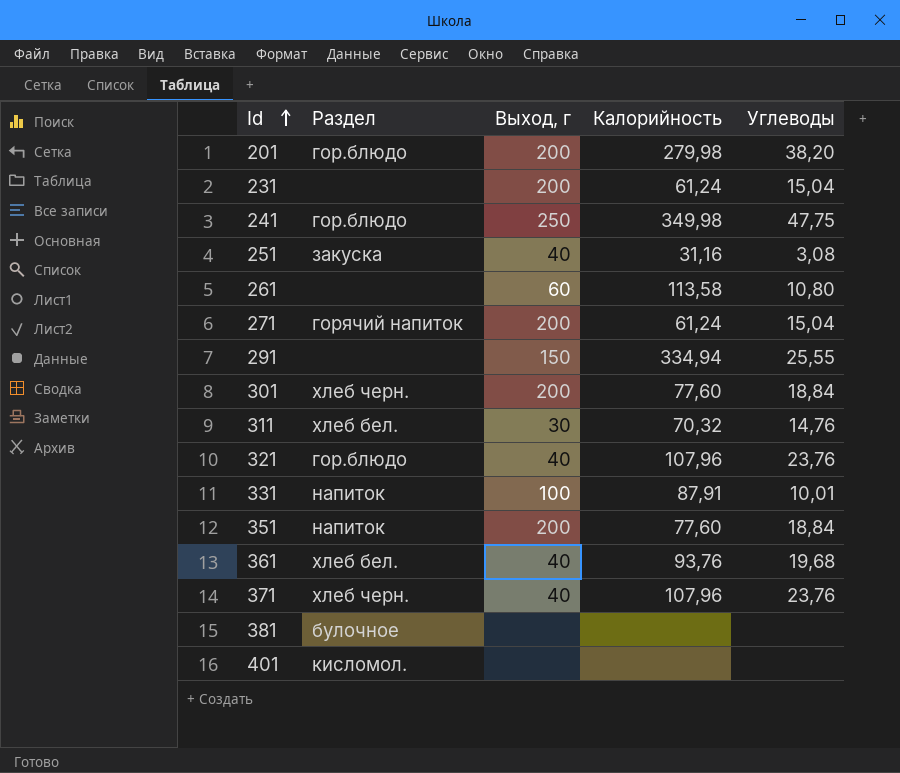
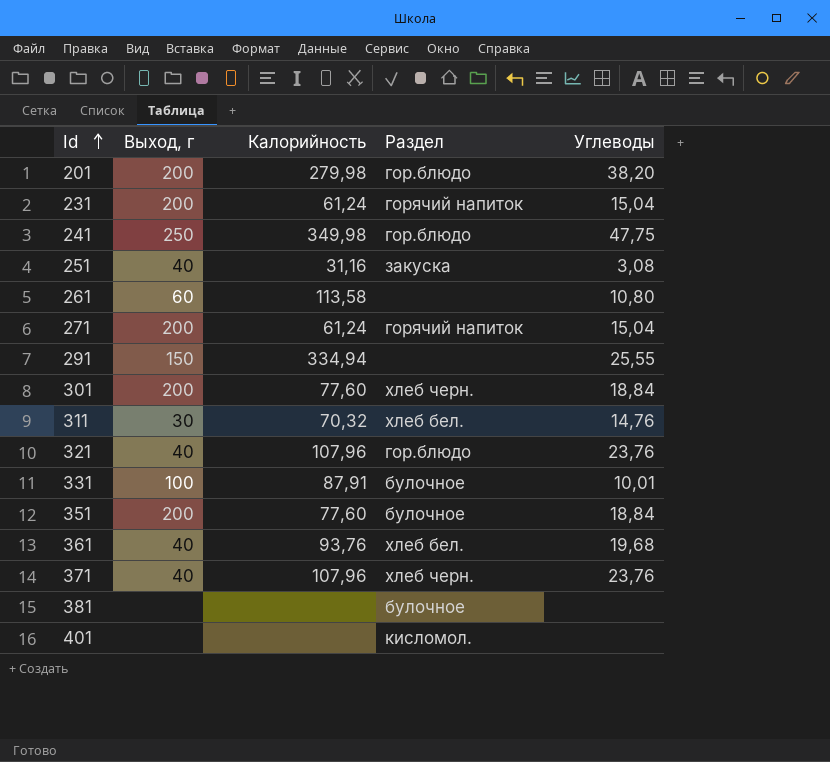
column Раздел | position: 2 -> 4
231 | Раздел: none -> горячий напиток
331 | Раздел: напиток -> булочное
351 | Раздел: напиток -> булочное

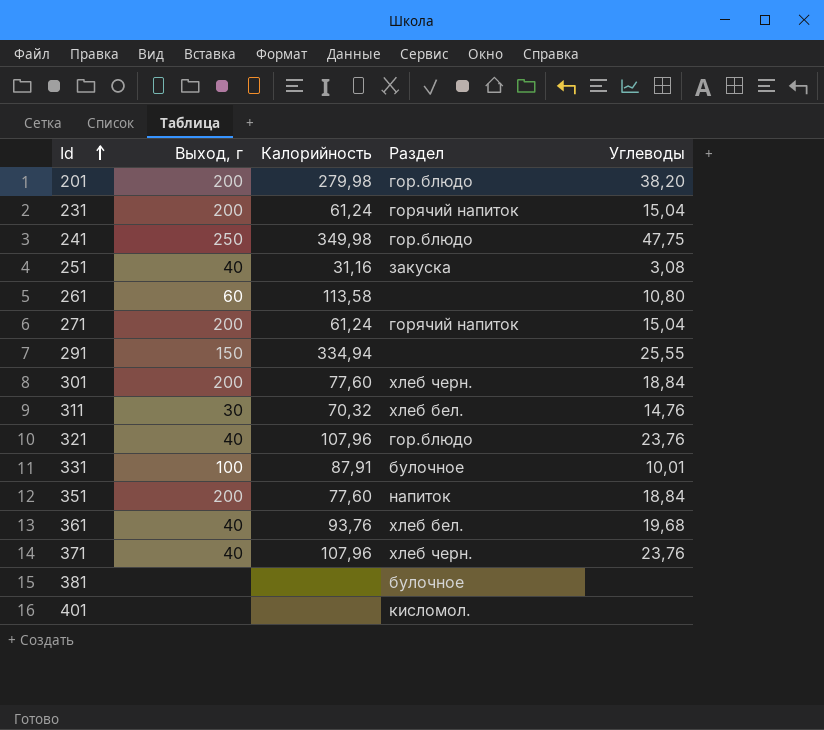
351 | Раздел: булочное -> напиток

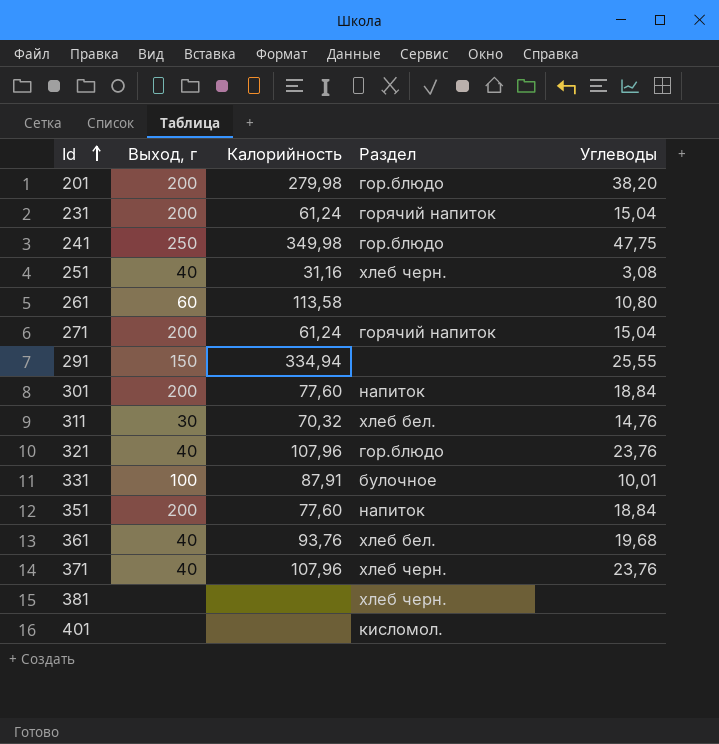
251 | Раздел: закуска -> хлеб черн.
301 | Раздел: хлеб черн. -> напиток
381 | Раздел: булочное -> хлеб черн.

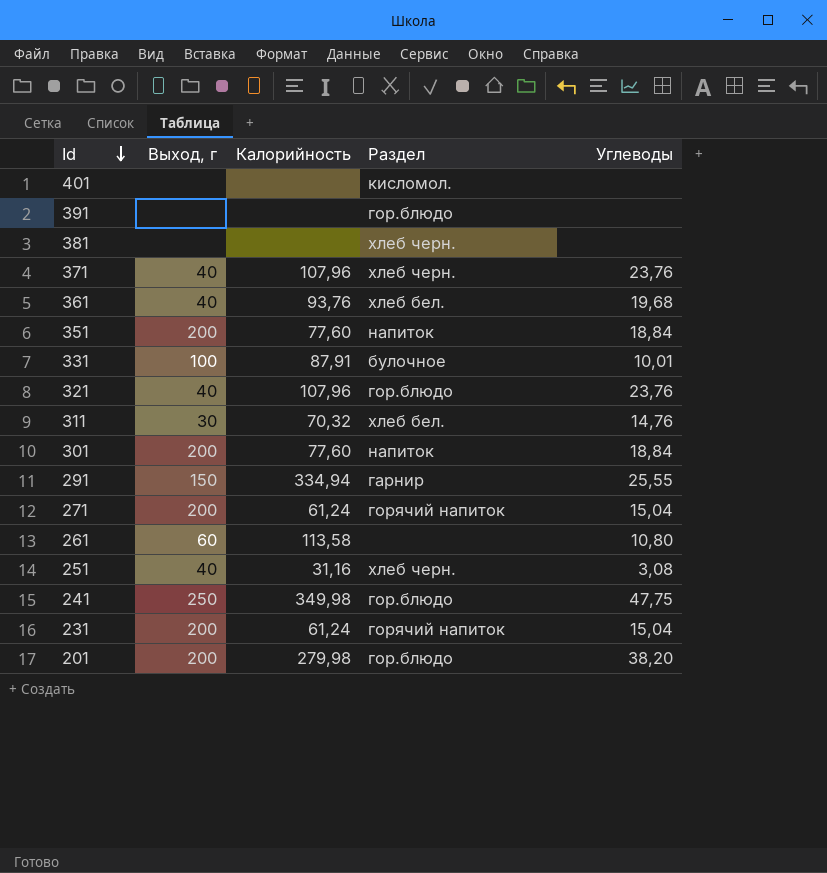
row order: Id ascending -> Id descending
row 391: none -> none | none | гор.блюдо | none
291 | Раздел: none -> гарнир

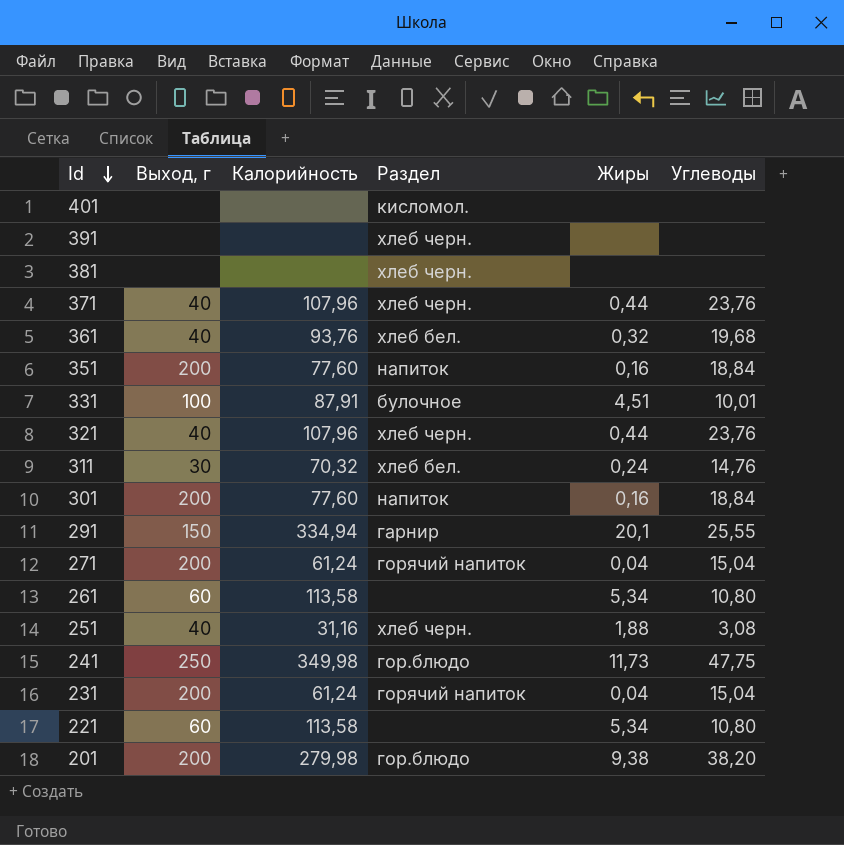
column Жиры | position: none -> 5
391 | Раздел: гор.блюдо -> хлеб черн.
321 | Раздел: гор.блюдо -> хлеб черн.
row 221: none -> 60 | 113,58 | none | 5,34 | 10,80

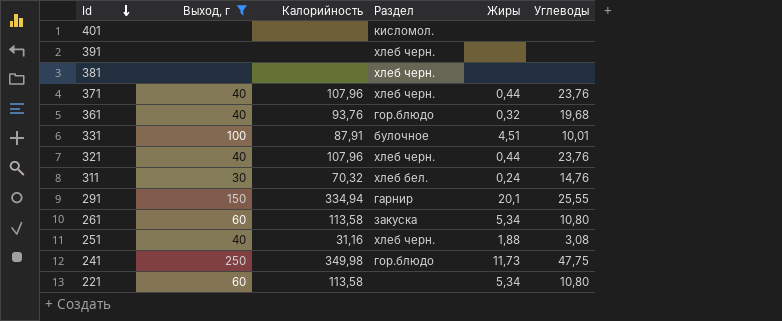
filter: none -> Выход, г != 200
361 | Раздел: хлеб бел. -> гор.блюдо
261 | Раздел: none -> закуска

